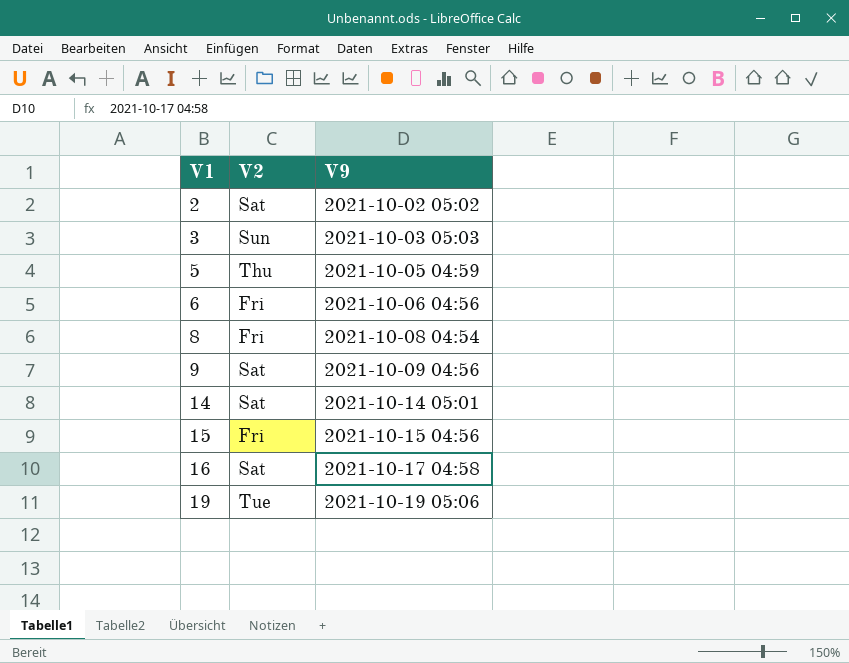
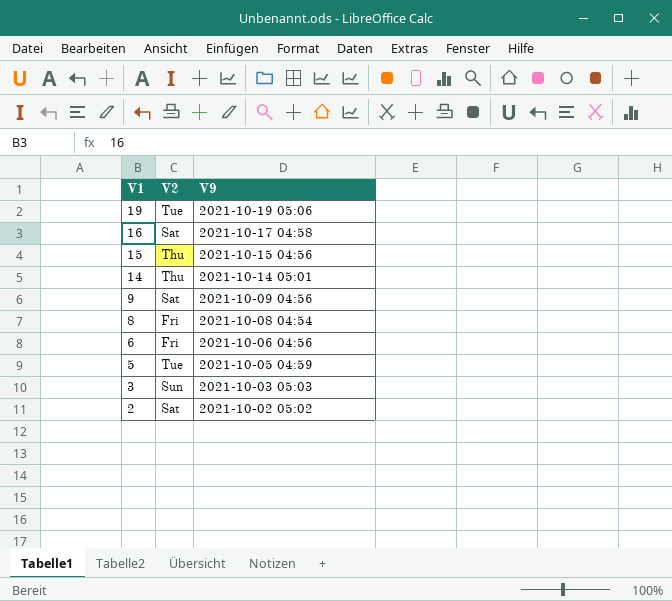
row order: V1 ascending -> V1 descending
15 | V2: Fri -> Thu
14 | V2: Sat -> Thu
5 | V2: Thu -> Tue

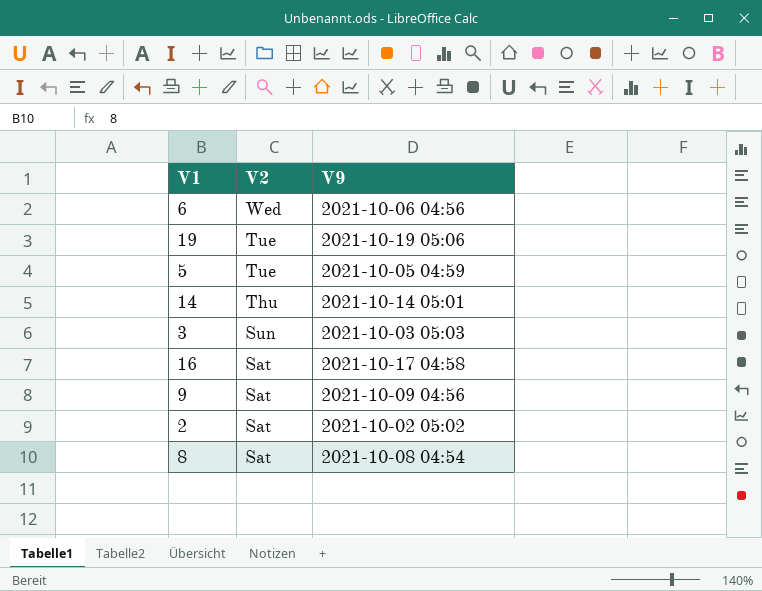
row order: V1 descending -> V2 descending
row 15: Thu | 2021-10-15 04:56 -> none
6 | V2: Fri -> Wed
8 | V2: Fri -> Sat

